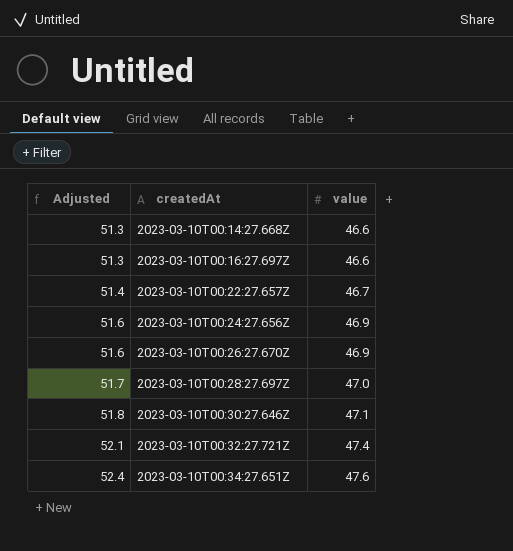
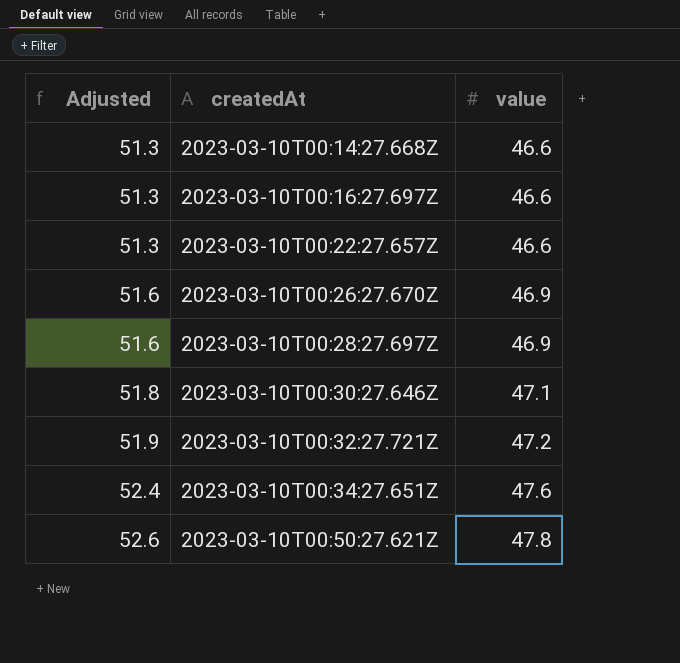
row 2023-03-10T00:24:27.656Z: 51.6 | 46.9 -> none
2023-03-10T00:22:27.657Z | Adjusted: 51.4 -> 51.3
2023-03-10T00:22:27.657Z | value: 46.7 -> 46.6
2023-03-10T00:28:27.697Z | Adjusted: 51.7 -> 51.6
2023-03-10T00:28:27.697Z | value: 47.0 -> 46.9
2023-03-10T00:32:27.721Z | Adjusted: 52.1 -> 51.9
2023-03-10T00:32:27.721Z | value: 47.4 -> 47.2
row 2023-03-10T00:50:27.621Z: none -> 52.6 | 47.8

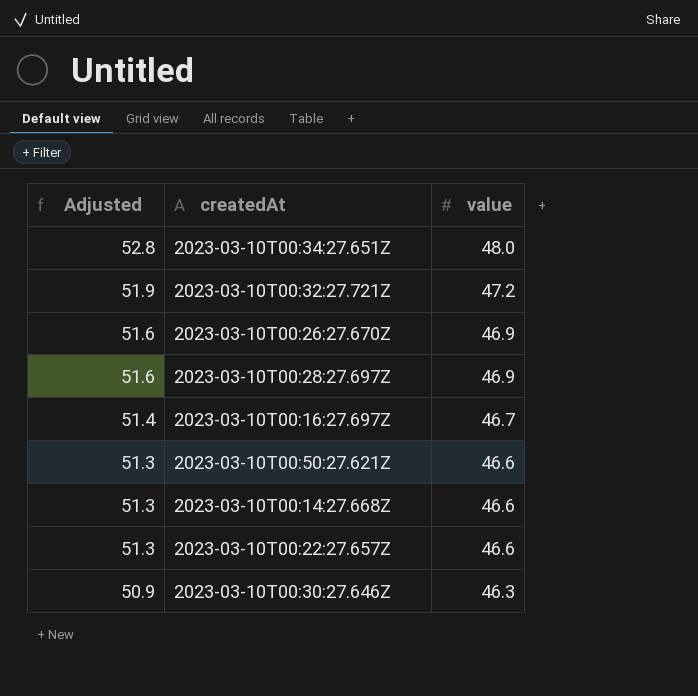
row order: Adjusted ascending -> Adjusted descending
2023-03-10T00:34:27.651Z | Adjusted: 52.4 -> 52.8
2023-03-10T00:34:27.651Z | value: 47.6 -> 48.0
2023-03-10T00:16:27.697Z | Adjusted: 51.3 -> 51.4
2023-03-10T00:16:27.697Z | value: 46.6 -> 46.7
2023-03-10T00:50:27.621Z | Adjusted: 52.6 -> 51.3
2023-03-10T00:50:27.621Z | value: 47.8 -> 46.6
2023-03-10T00:30:27.646Z | Adjusted: 51.8 -> 50.9
2023-03-10T00:30:27.646Z | value: 47.1 -> 46.3

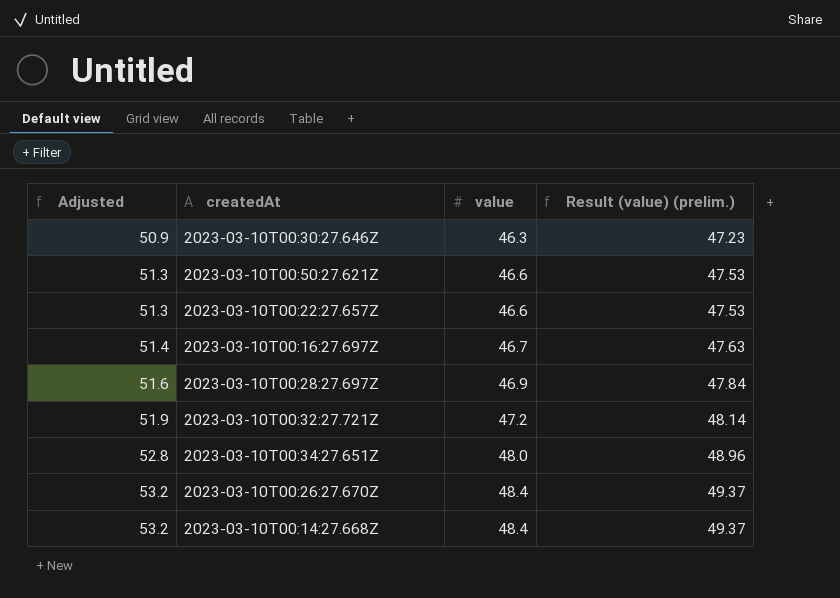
row order: Adjusted descending -> Adjusted ascending
column Result (value) (prelim.) | formula: none -> [value] * 1.02
2023-03-10T00:26:27.670Z | Adjusted: 51.6 -> 53.2
2023-03-10T00:26:27.670Z | value: 46.9 -> 48.4
2023-03-10T00:14:27.668Z | Adjusted: 51.3 -> 53.2
2023-03-10T00:14:27.668Z | value: 46.6 -> 48.4

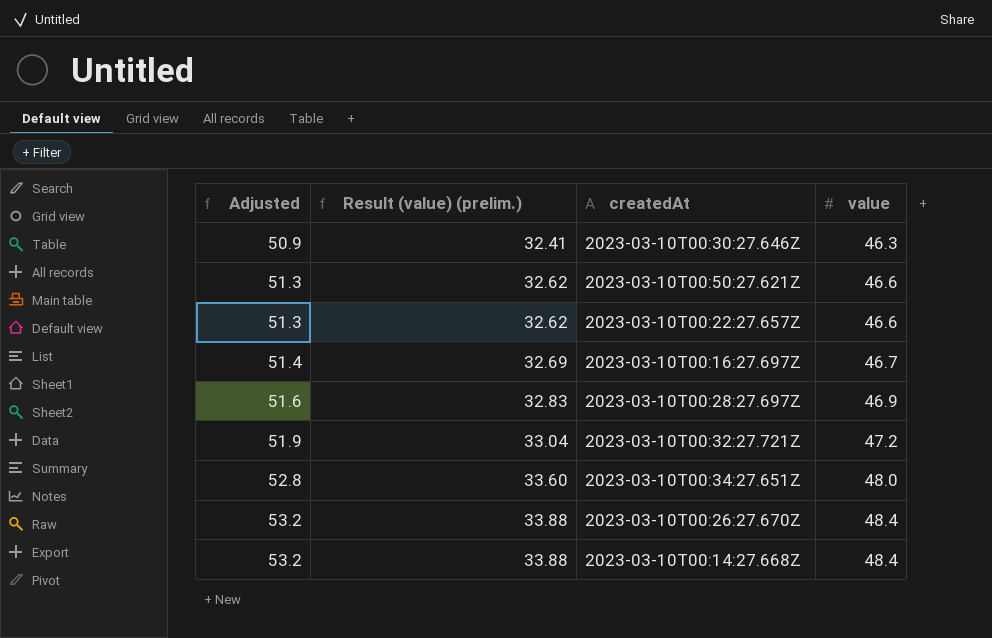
column Result (value) (prelim.) | formula: [value] * 1.02 -> [value] * 0.7
column Result (value) (prelim.) | position: 4 -> 2

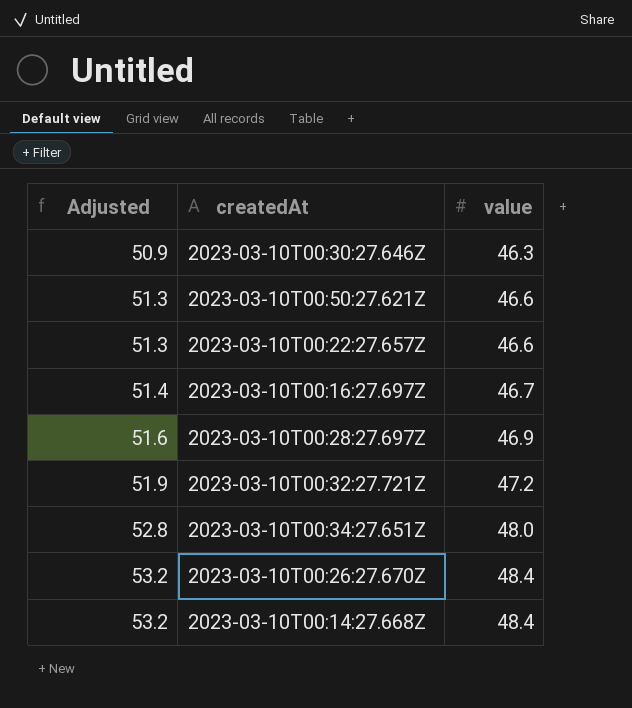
column Result (value) (prelim.) | formula: [value] * 0.7 -> none

